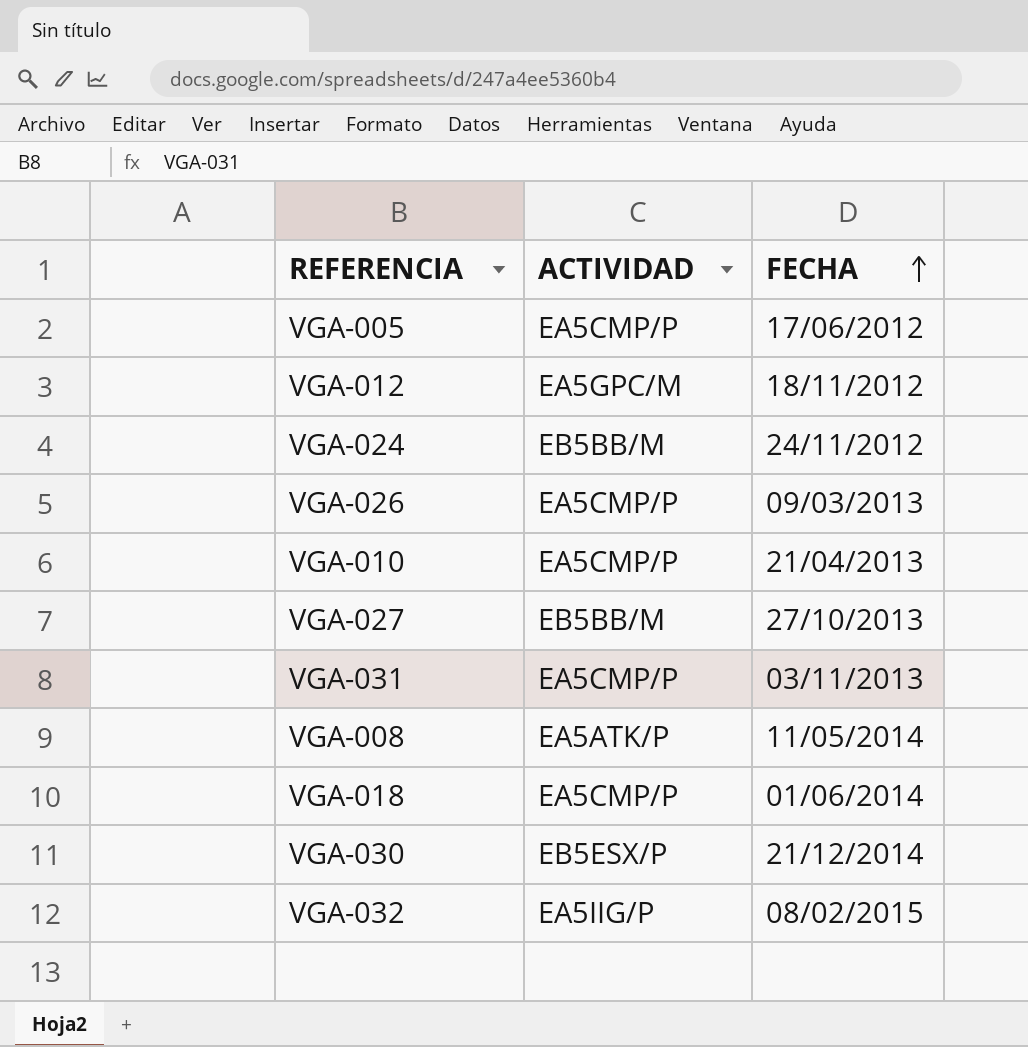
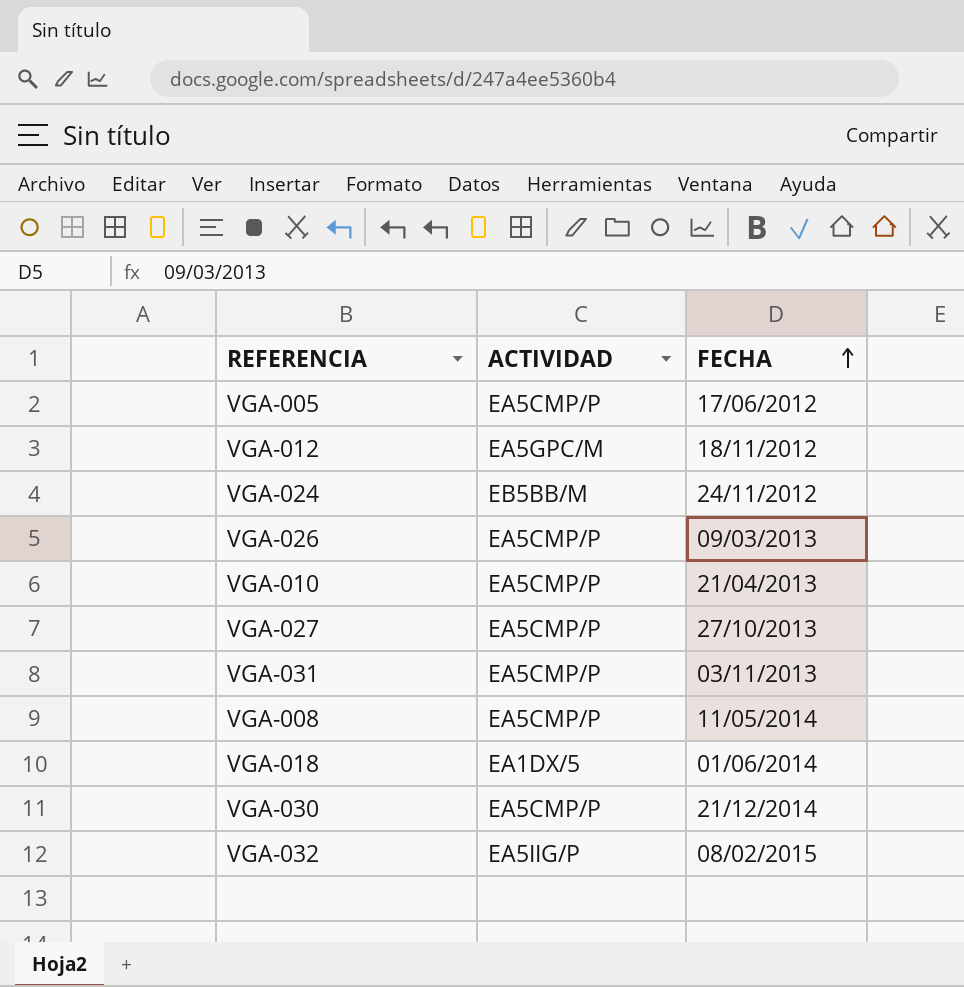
VGA-027 | ACTIVIDAD: EB5BB/M -> EA5CMP/P
VGA-008 | ACTIVIDAD: EA5ATK/P -> EA5CMP/P
VGA-018 | ACTIVIDAD: EA5CMP/P -> EA1DX/5
VGA-030 | ACTIVIDAD: EB5ESX/P -> EA5CMP/P

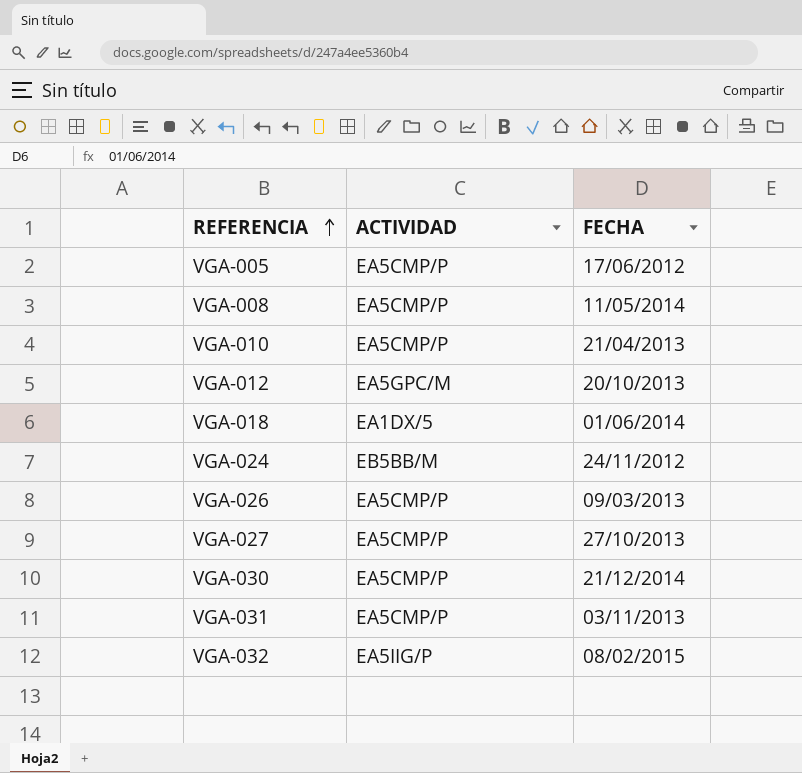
row order: FECHA ascending -> REFERENCIA ascending
VGA-012 | FECHA: 18/11/2012 -> 20/10/2013

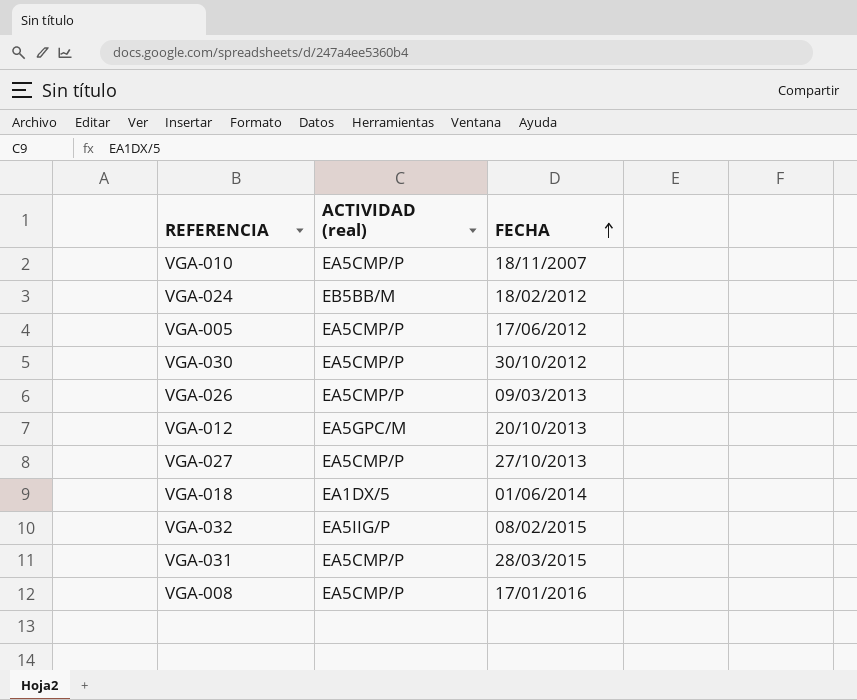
row order: REFERENCIA ascending -> FECHA ascending
column name: ACTIVIDAD -> ACTIVIDAD (real)
VGA-010 | FECHA: 21/04/2013 -> 18/11/2007
VGA-024 | FECHA: 24/11/2012 -> 18/02/2012
VGA-030 | FECHA: 21/12/2014 -> 30/10/2012
VGA-031 | FECHA: 03/11/2013 -> 28/03/2015
VGA-008 | FECHA: 11/05/2014 -> 17/01/2016

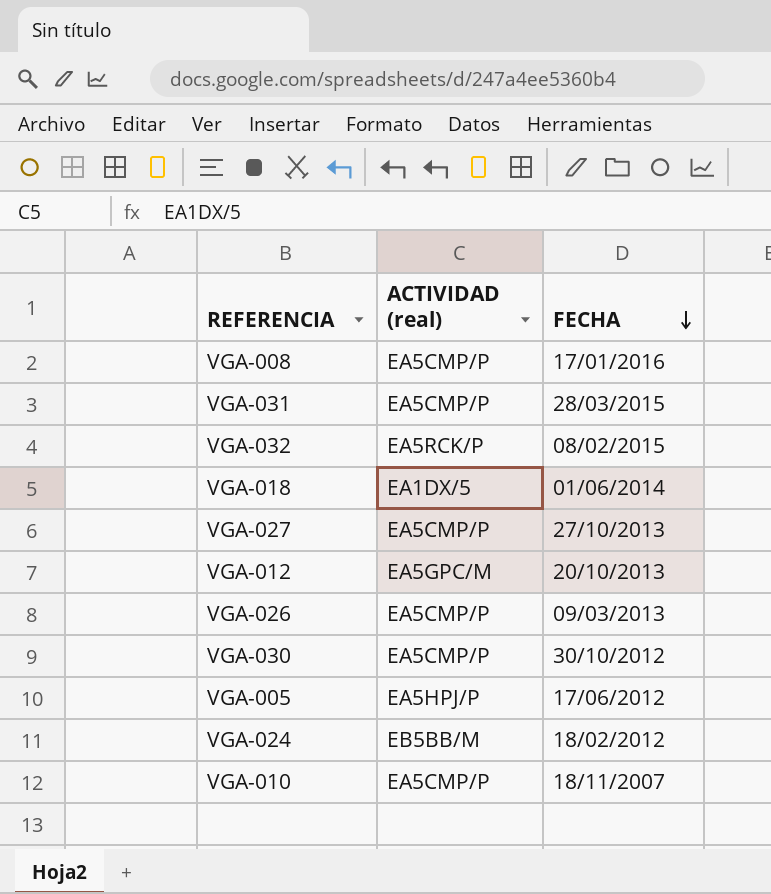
row order: FECHA ascending -> FECHA descending
VGA-032 | ACTIVIDAD (real): EA5IIG/P -> EA5RCK/P
VGA-005 | ACTIVIDAD (real): EA5CMP/P -> EA5HPJ/P

